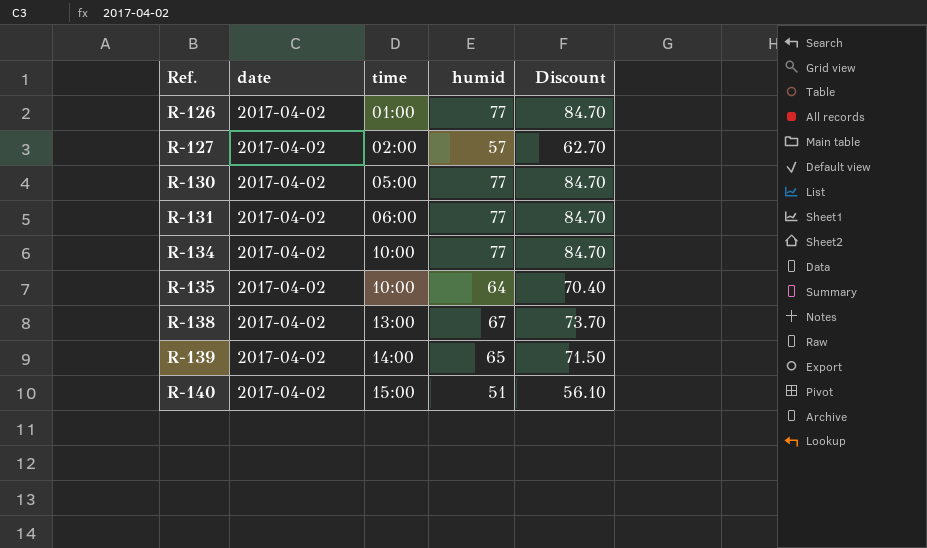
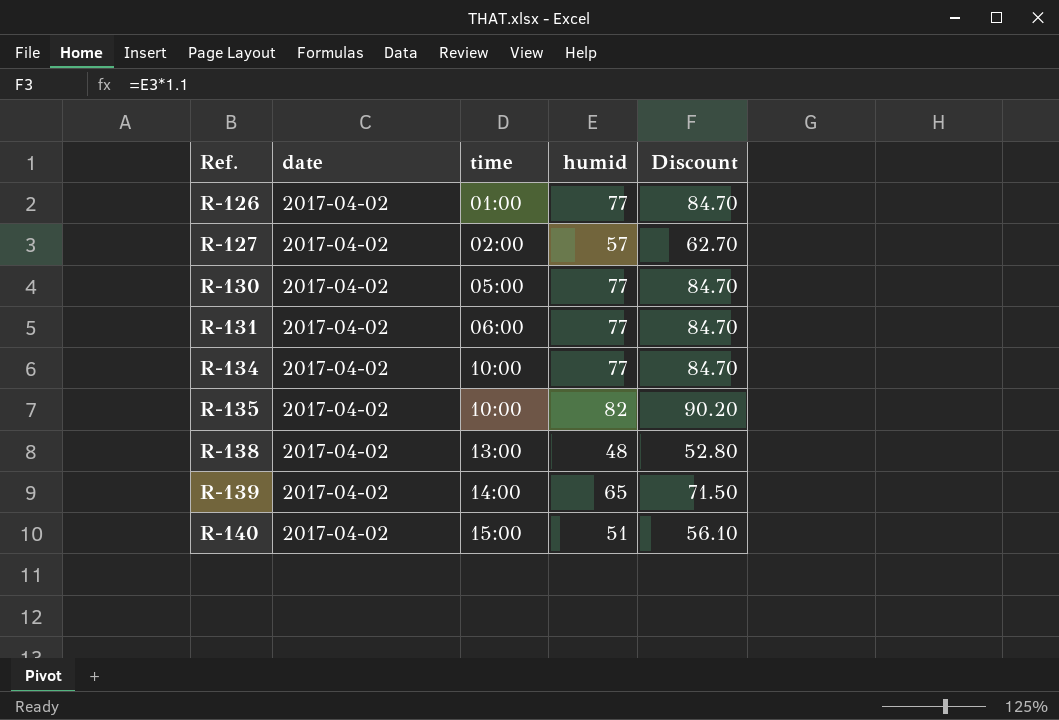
R-135 | humid: 64 -> 82
R-135 | Discount: 70.40 -> 90.20
R-138 | humid: 67 -> 48
R-138 | Discount: 73.70 -> 52.80

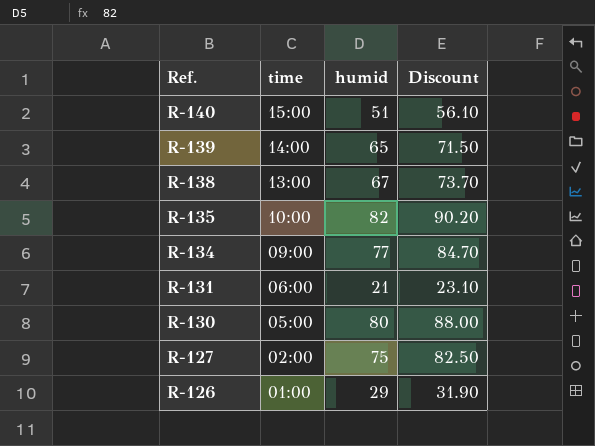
row order: Ref. ascending -> Ref. descending
column date | position: 2 -> none
R-138 | humid: 48 -> 67
R-138 | Discount: 52.80 -> 73.70
R-134 | time: 10:00 -> 09:00
R-131 | humid: 77 -> 21
R-131 | Discount: 84.70 -> 23.10
R-130 | humid: 77 -> 80
R-130 | Discount: 84.70 -> 88.00
R-127 | humid: 57 -> 75
R-127 | Discount: 62.70 -> 82.50
R-126 | humid: 77 -> 29
R-126 | Discount: 84.70 -> 31.90

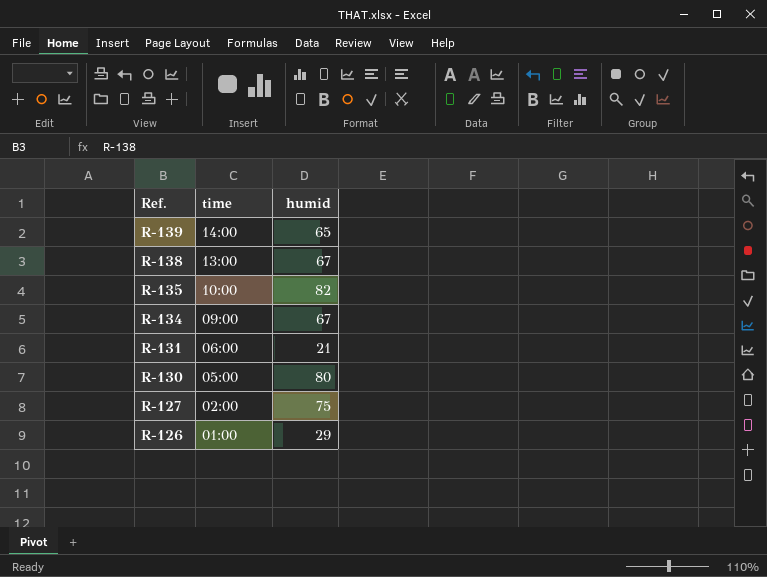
column Discount | formula: [humid] * 1.1 -> none
row R-140: 15:00 | 51 | 56.10 -> none
R-134 | humid: 77 -> 67

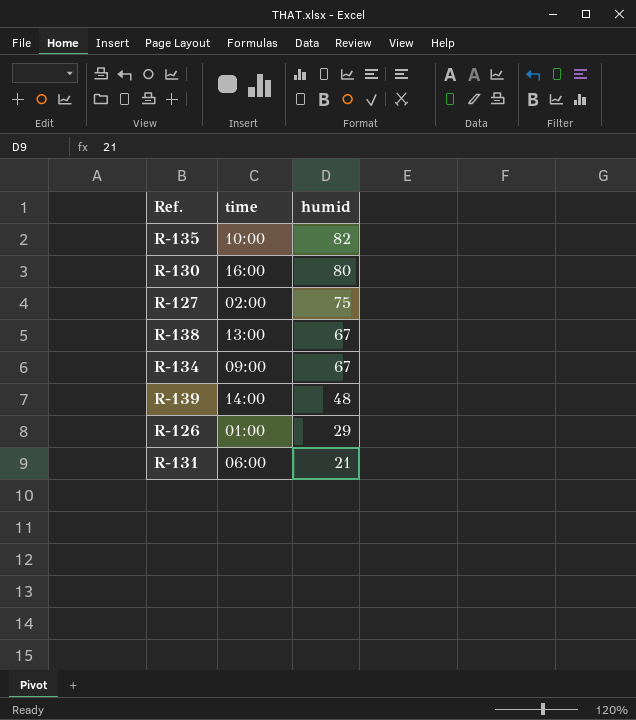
row order: Ref. descending -> humid descending
R-130 | time: 05:00 -> 16:00
R-139 | humid: 65 -> 48

